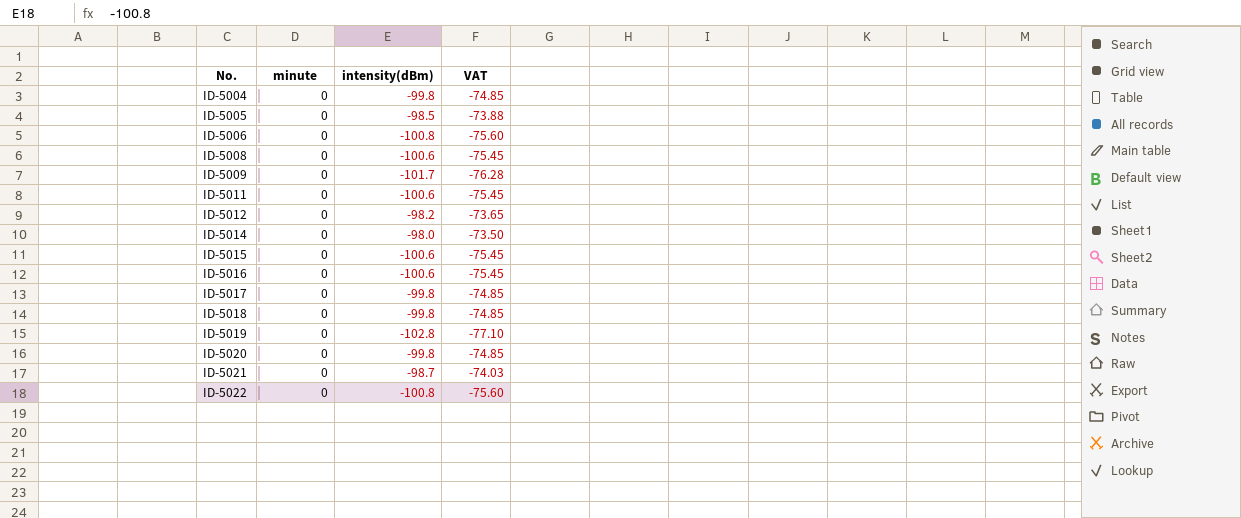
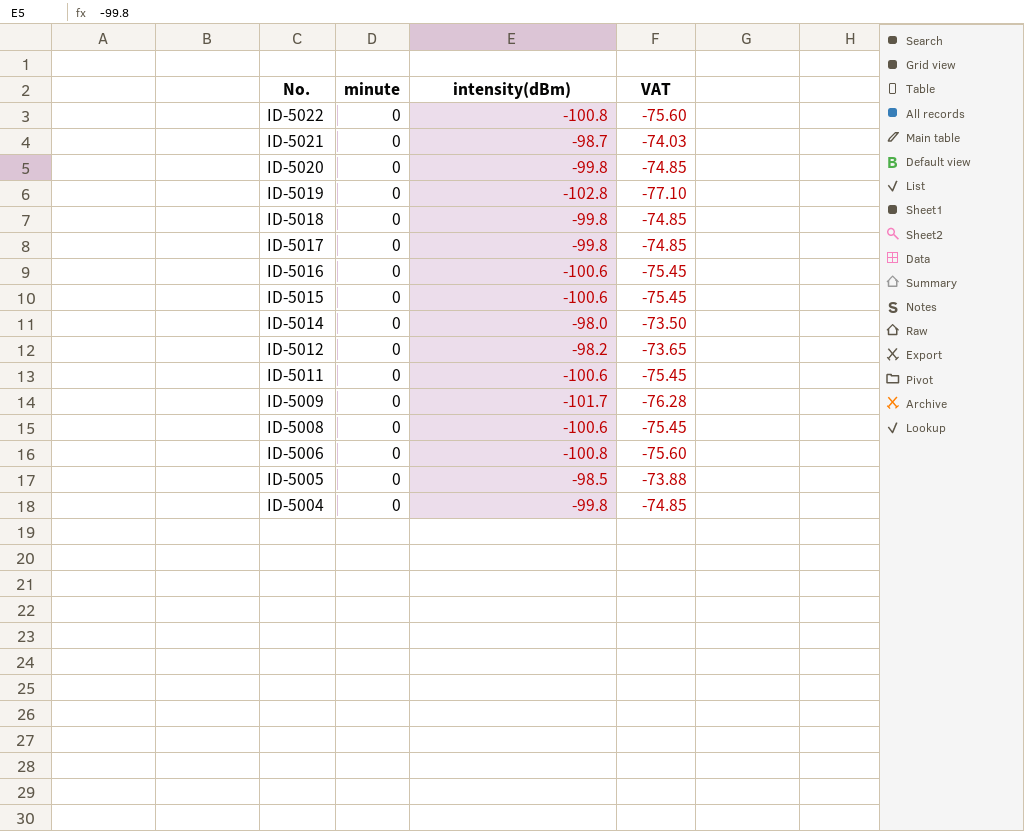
row order: No. ascending -> No. descending

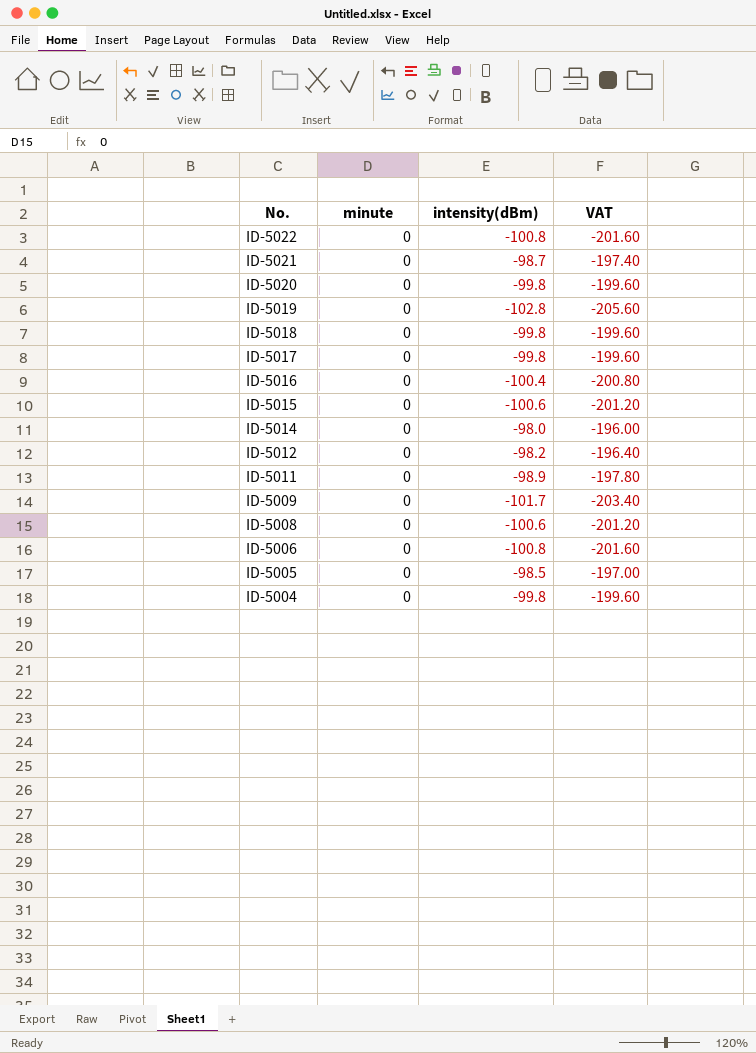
column VAT | formula: [intensity(dBm)] * 0.75 -> [intensity(dBm)] * 2
ID-5016 | intensity(dBm): -100.6 -> -100.4
ID-5011 | intensity(dBm): -100.6 -> -98.9

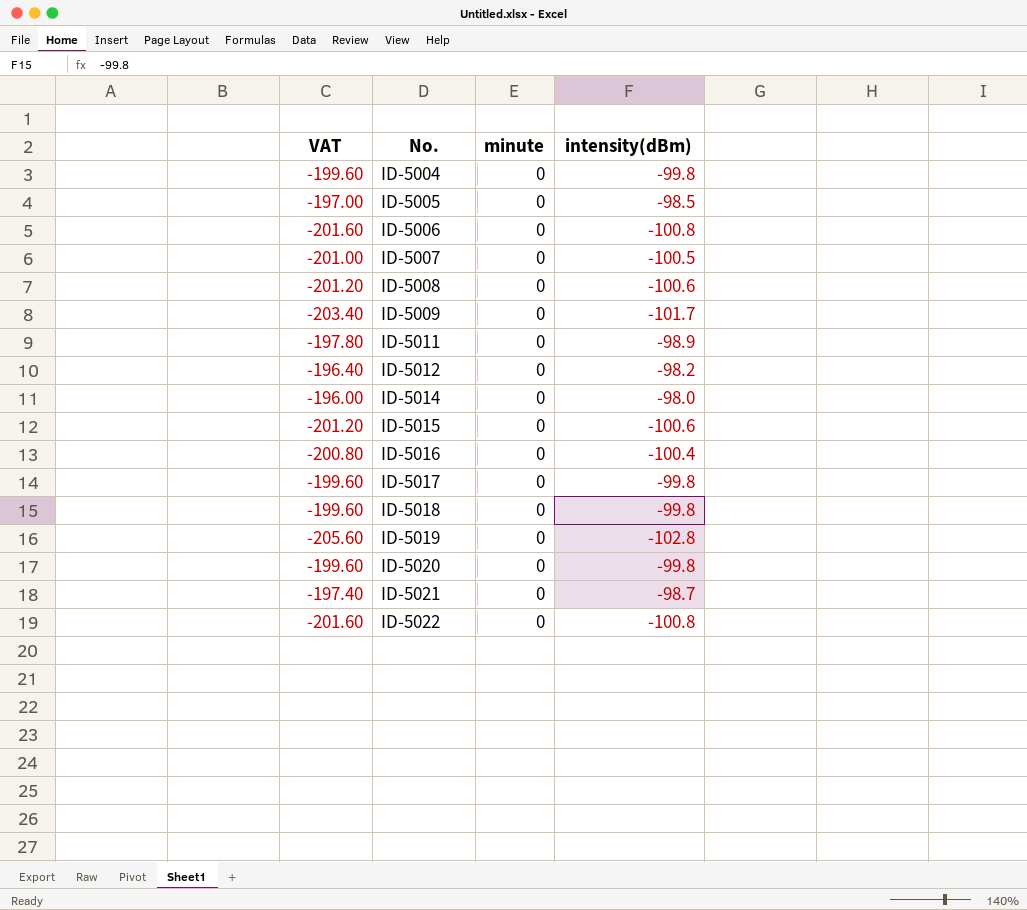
row order: No. descending -> No. ascending
column VAT | position: 4 -> 1
row ID-5007: none -> -201.00 | 0 | -100.5

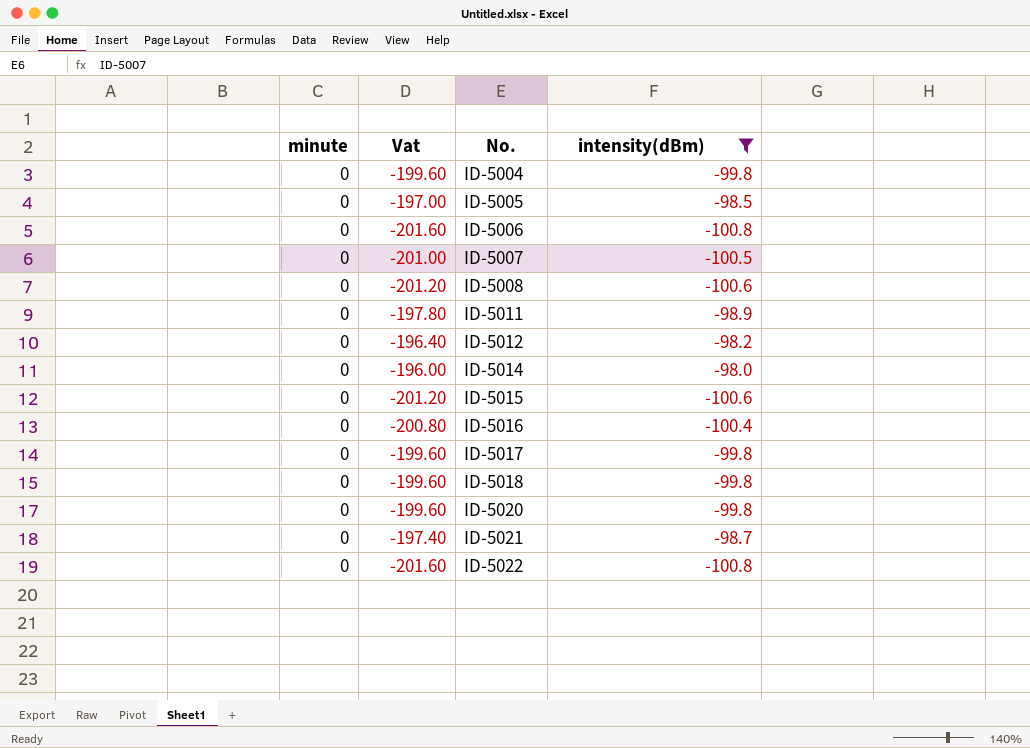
filter: none -> intensity(dBm) >= -100.8
column minute | position: 3 -> 1
column name: VAT -> Vat

